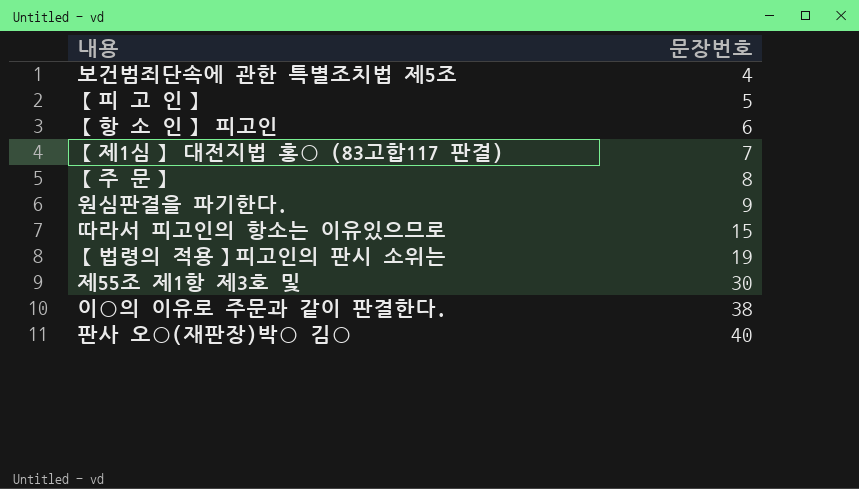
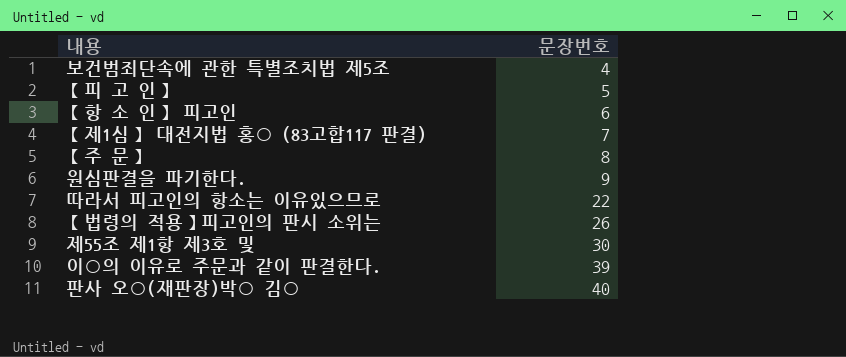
따라서 피고인의 항소는 이유있으므로 | 문장번호: 15 -> 22
【법령의 적용】피고인의 판시 소위는 | 문장번호: 19 -> 26
이○의 이유로 주문과 같이 판결한다. | 문장번호: 38 -> 39

